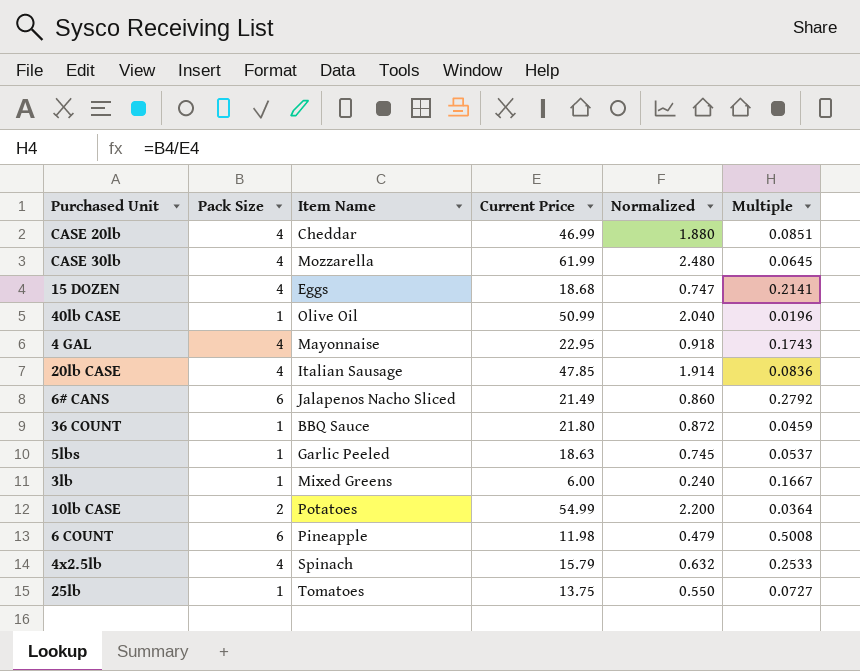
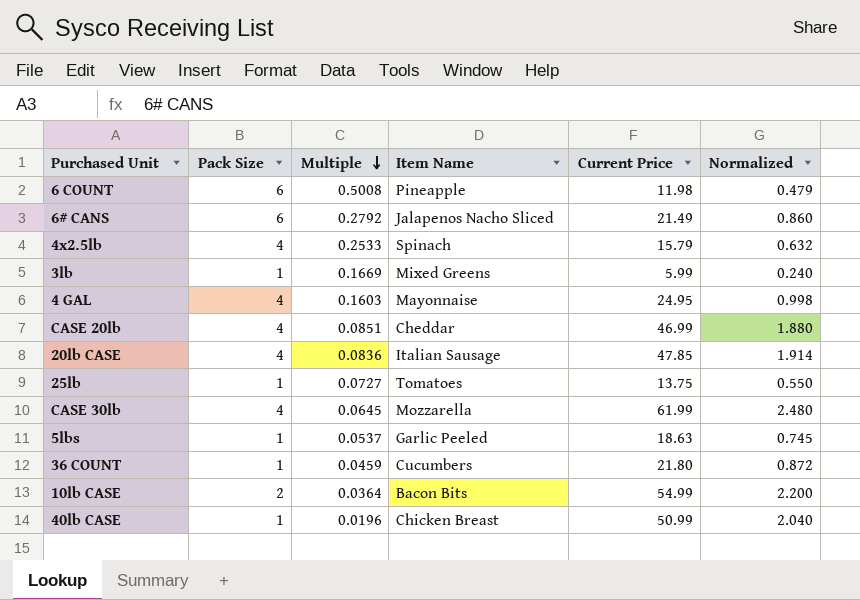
row order: none -> Multiple descending
column Multiple | position: 6 -> 3
row 15 DOZEN: 4 | Eggs | 18.68 | 0.747 | 0.2141 -> none
3lb | Multiple: 0.1667 -> 0.1669
3lb | Current Price: 6.00 -> 5.99
4 GAL | Multiple: 0.1743 -> 0.1603
4 GAL | Current Price: 22.95 -> 24.95
4 GAL | Normalized: 0.918 -> 0.998
36 COUNT | Item Name: BBQ Sauce -> Cucumbers
10lb CASE | Item Name: Potatoes -> Bacon Bits
40lb CASE | Item Name: Olive Oil -> Chicken Breast

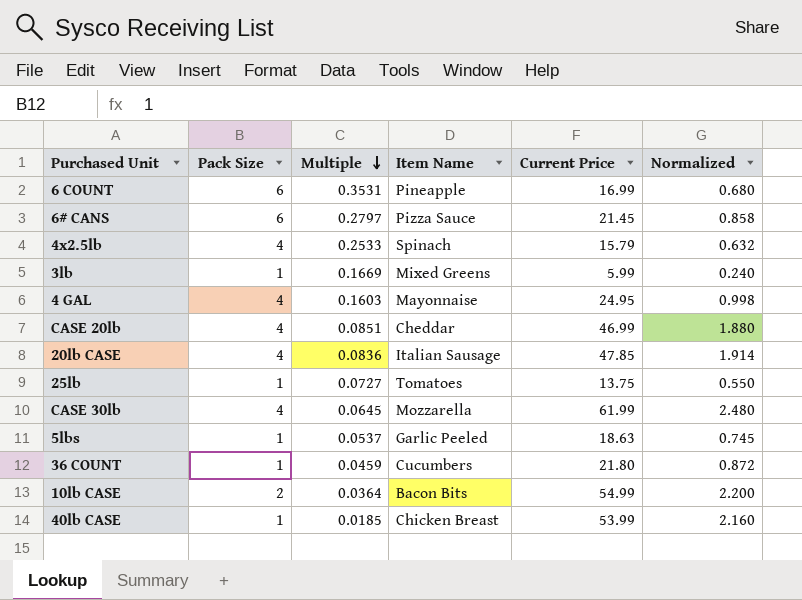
6 COUNT | Multiple: 0.5008 -> 0.3531
6 COUNT | Current Price: 11.98 -> 16.99
6 COUNT | Normalized: 0.479 -> 0.680
6# CANS | Multiple: 0.2792 -> 0.2797
6# CANS | Item Name: Jalapenos Nacho Sliced -> Pizza Sauce
6# CANS | Current Price: 21.49 -> 21.45
6# CANS | Normalized: 0.860 -> 0.858
40lb CASE | Multiple: 0.0196 -> 0.0185
40lb CASE | Current Price: 50.99 -> 53.99
40lb CASE | Normalized: 2.040 -> 2.160

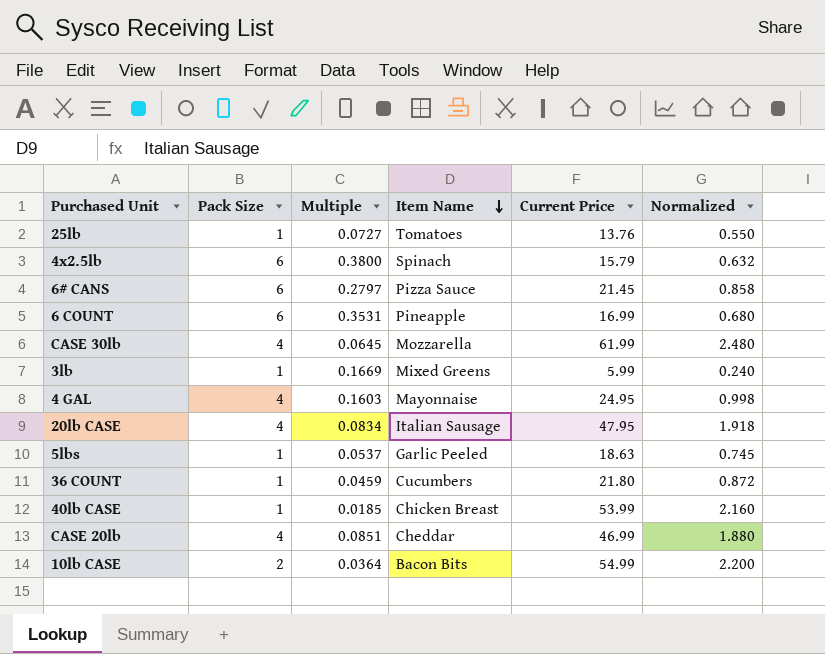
row order: Multiple descending -> Item Name descending
25lb | Current Price: 13.75 -> 13.76
4x2.5lb | Pack Size: 4 -> 6
4x2.5lb | Multiple: 0.2533 -> 0.3800
20lb CASE | Multiple: 0.0836 -> 0.0834
20lb CASE | Current Price: 47.85 -> 47.95
20lb CASE | Normalized: 1.914 -> 1.918

